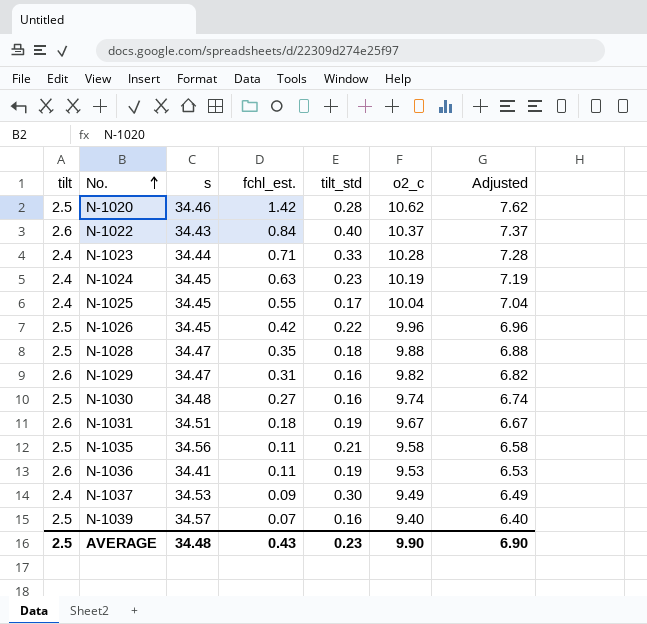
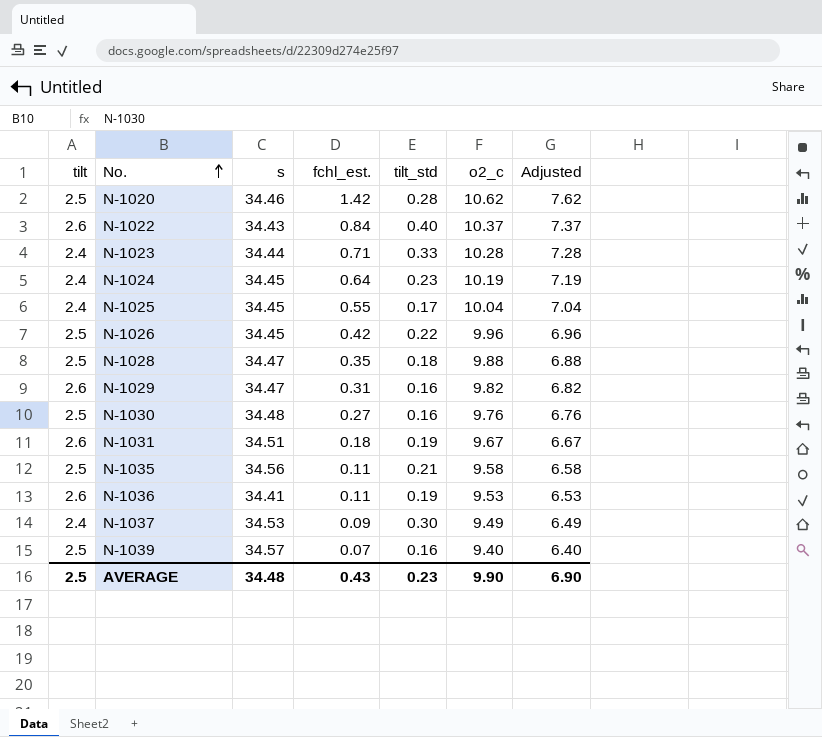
N-1024 | fchl_est.: 0.63 -> 0.64
N-1030 | o2_c: 9.74 -> 9.76
N-1030 | Adjusted: 6.74 -> 6.76

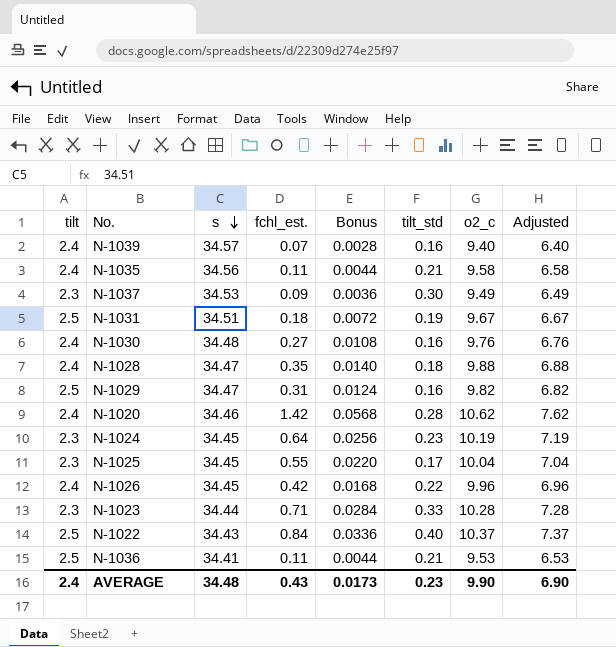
row order: No. ascending -> s descending
column Bonus | formula: none -> [fchl_est.] * 0.04
N-1039 | tilt: 2.5 -> 2.4
N-1035 | tilt: 2.5 -> 2.4
N-1037 | tilt: 2.4 -> 2.3
N-1031 | tilt: 2.6 -> 2.5
N-1030 | tilt: 2.5 -> 2.4
N-1028 | tilt: 2.5 -> 2.4
N-1029 | tilt: 2.6 -> 2.5
N-1020 | tilt: 2.5 -> 2.4
N-1024 | tilt: 2.4 -> 2.3
N-1025 | tilt: 2.4 -> 2.3
N-1026 | tilt: 2.5 -> 2.4
N-1023 | tilt: 2.4 -> 2.3
N-1022 | tilt: 2.6 -> 2.5
N-1036 | tilt: 2.6 -> 2.5
N-1036 | tilt_std: 0.19 -> 0.21
AVERAGE | tilt: 2.5 -> 2.4

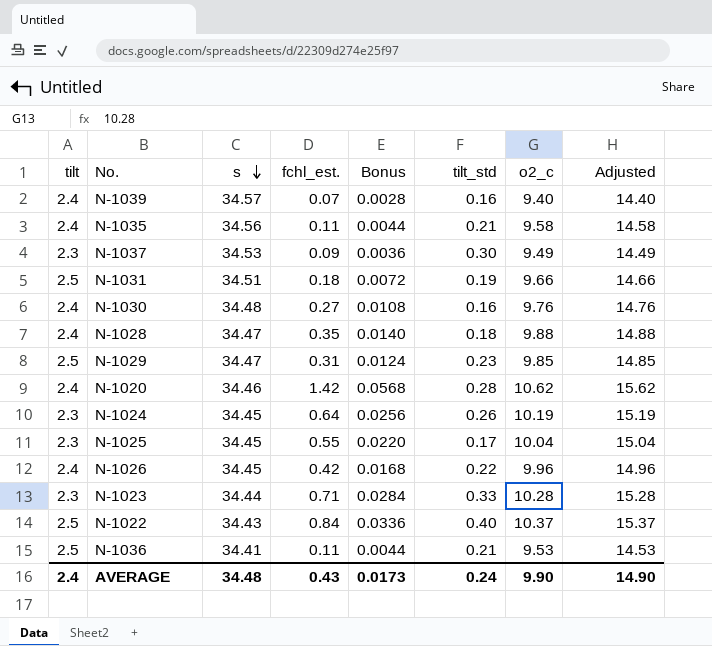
column Adjusted | formula: [o2_c] - 3 -> [o2_c] + 5
N-1031 | o2_c: 9.67 -> 9.66
N-1029 | tilt_std: 0.16 -> 0.23
N-1029 | o2_c: 9.82 -> 9.85
N-1024 | tilt_std: 0.23 -> 0.26
AVERAGE | tilt_std: 0.23 -> 0.24
AVERAGE | Adjusted: 6.90 -> 14.90

